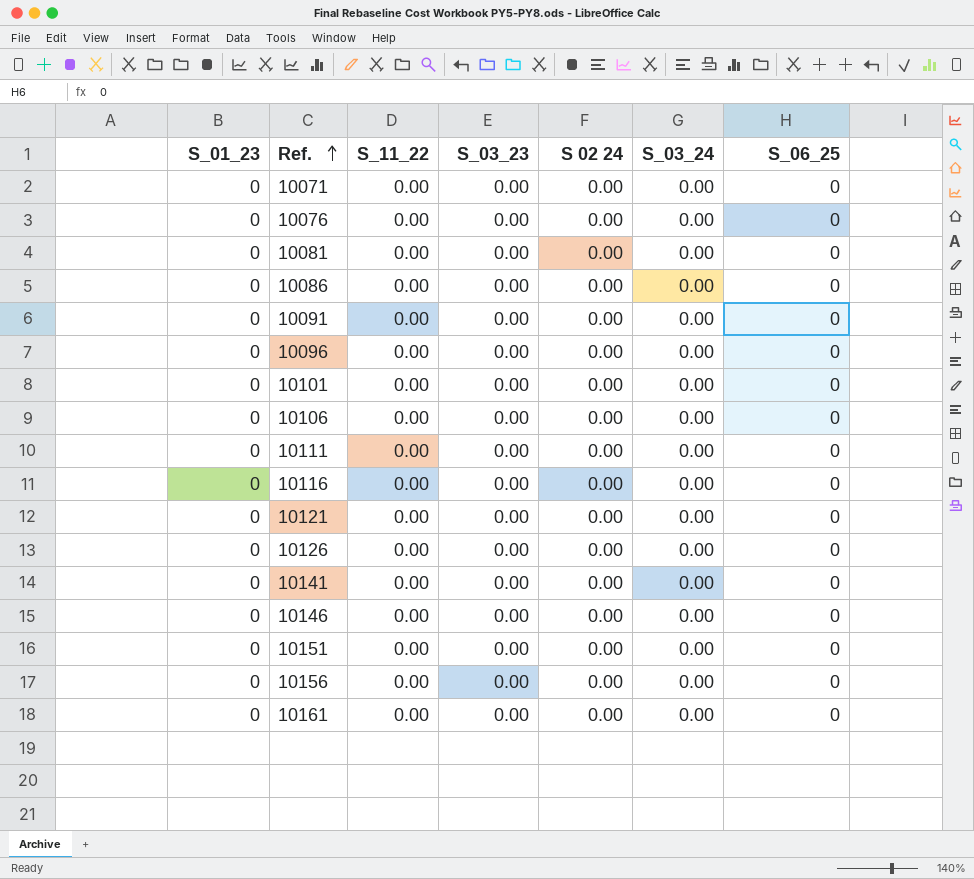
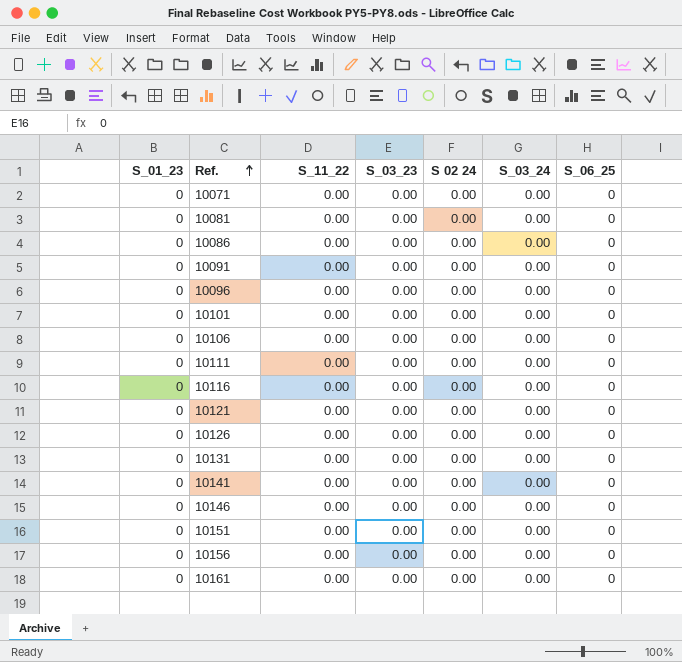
row 10076: 0 | 0.00 | 0.00 | 0.00 | 0.00 | 0 -> none
row 10131: none -> 0 | 0.00 | 0.00 | 0.00 | 0.00 | 0

